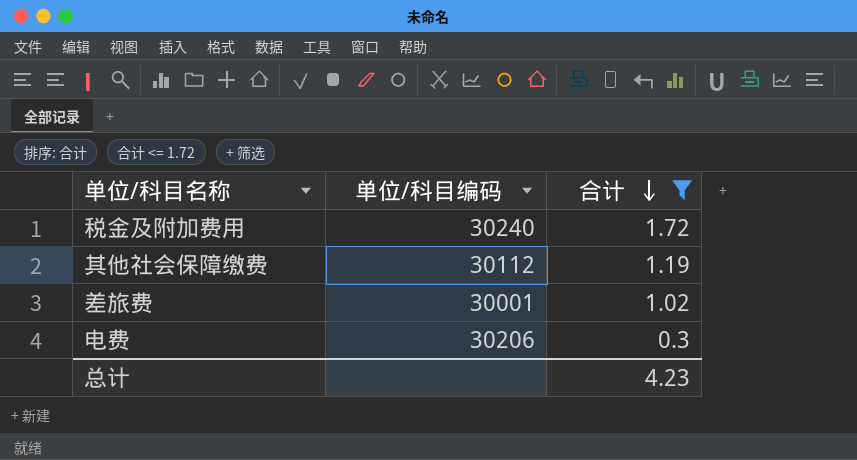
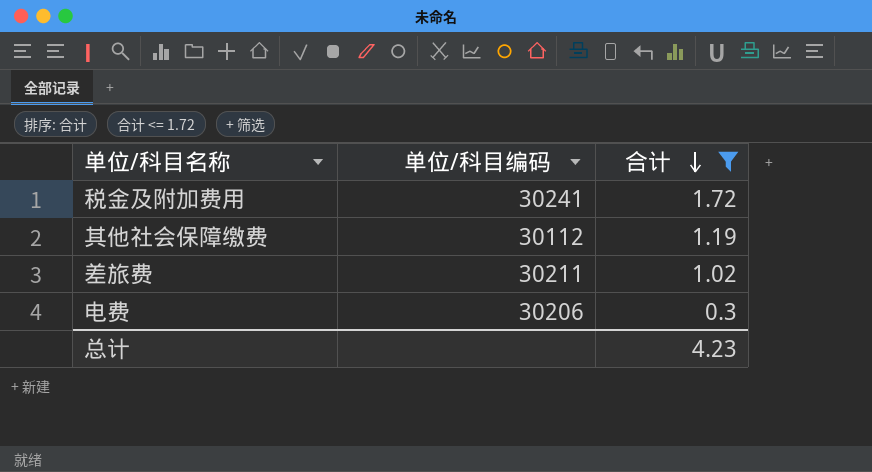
税金及附加费用 | 单位/科目编码: 30240 -> 30241
差旅费 | 单位/科目编码: 30001 -> 30211

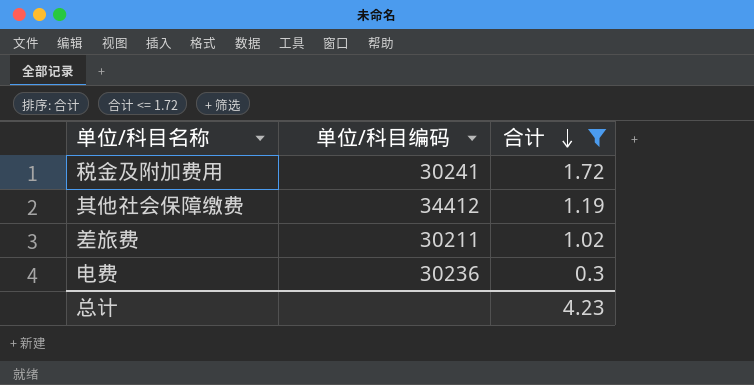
其他社会保障缴费 | 单位/科目编码: 30112 -> 34412
电费 | 单位/科目编码: 30206 -> 30236

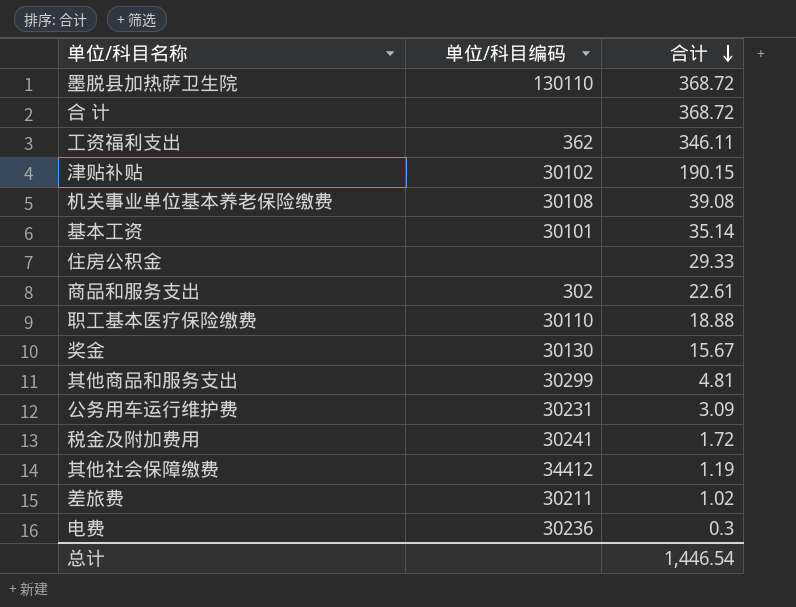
filter: 合计 <= 1.72 -> none
总计 | 合计: 4.23 -> 1,446.54

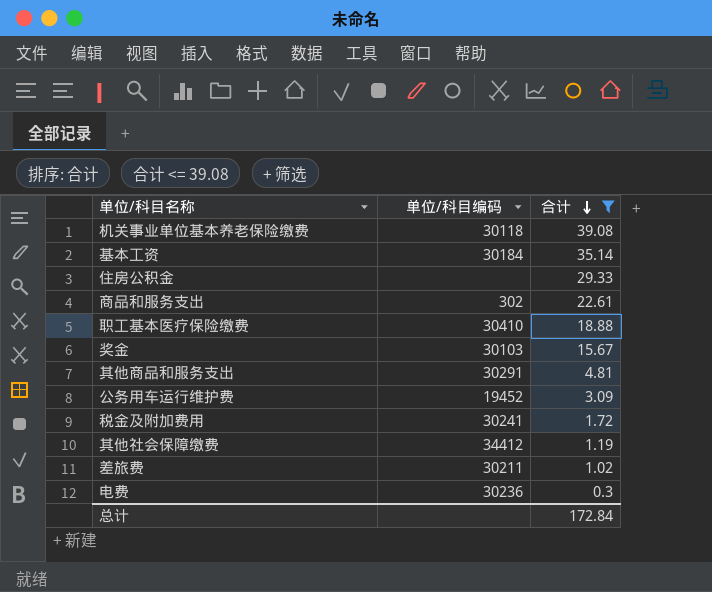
filter: none -> 合计 <= 39.08
机关事业单位基本养老保险缴费 | 单位/科目编码: 30108 -> 30118
基本工资 | 单位/科目编码: 30101 -> 30184
职工基本医疗保险缴费 | 单位/科目编码: 30110 -> 30410
奖金 | 单位/科目编码: 30130 -> 30103
其他商品和服务支出 | 单位/科目编码: 30299 -> 30291
公务用车运行维护费 | 单位/科目编码: 30231 -> 19452
总计 | 合计: 1,446.54 -> 172.84

